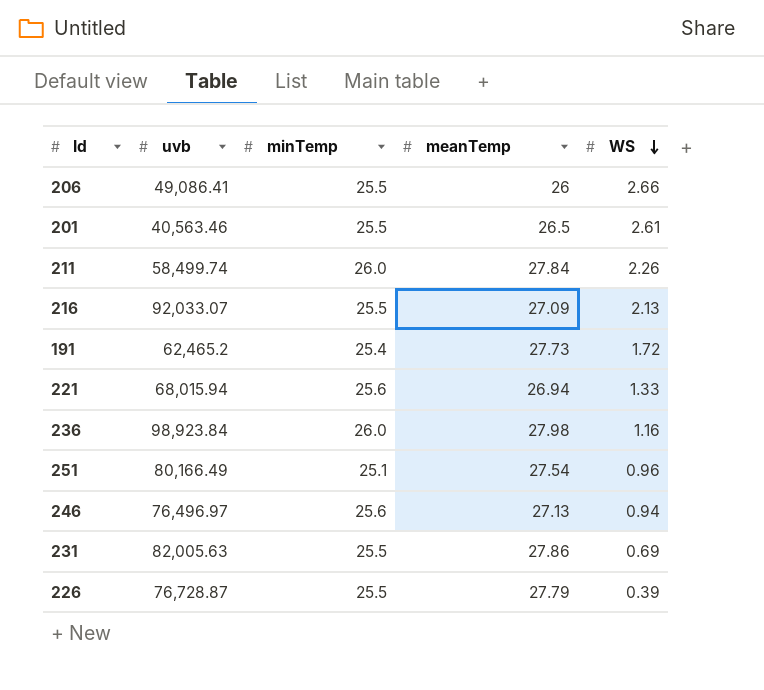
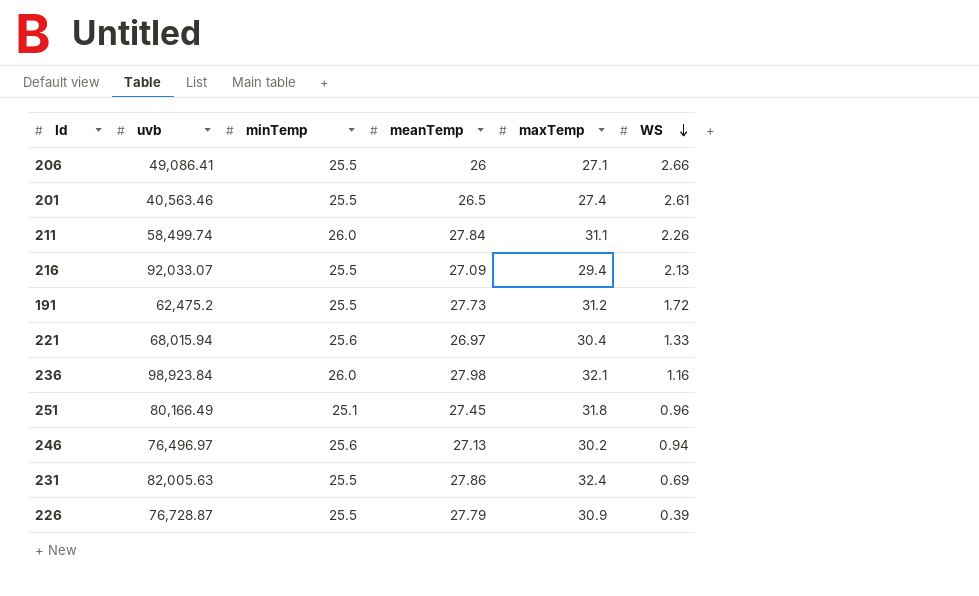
column maxTemp | position: none -> 5
191 | uvb: 62,465.2 -> 62,475.2
191 | minTemp: 25.4 -> 25.5
221 | meanTemp: 26.94 -> 26.97
251 | meanTemp: 27.54 -> 27.45

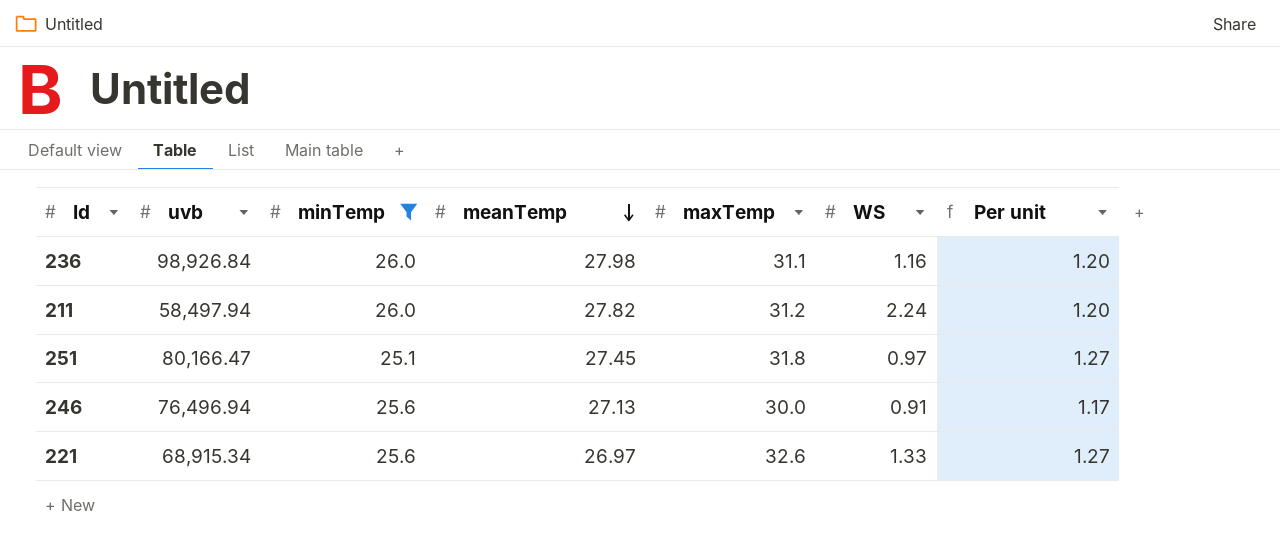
filter: none -> minTemp != 25.5
row order: WS descending -> meanTemp descending
column Per unit | formula: none -> [maxTemp] / [minTemp]
236 | uvb: 98,923.84 -> 98,926.84
236 | maxTemp: 32.1 -> 31.1
211 | uvb: 58,499.74 -> 58,497.94
211 | meanTemp: 27.84 -> 27.82
211 | maxTemp: 31.1 -> 31.2
211 | WS: 2.26 -> 2.24
251 | uvb: 80,166.49 -> 80,166.47
251 | WS: 0.96 -> 0.97
246 | uvb: 76,496.97 -> 76,496.94
246 | maxTemp: 30.2 -> 30.0
246 | WS: 0.94 -> 0.91
221 | uvb: 68,015.94 -> 68,915.34
221 | maxTemp: 30.4 -> 32.6

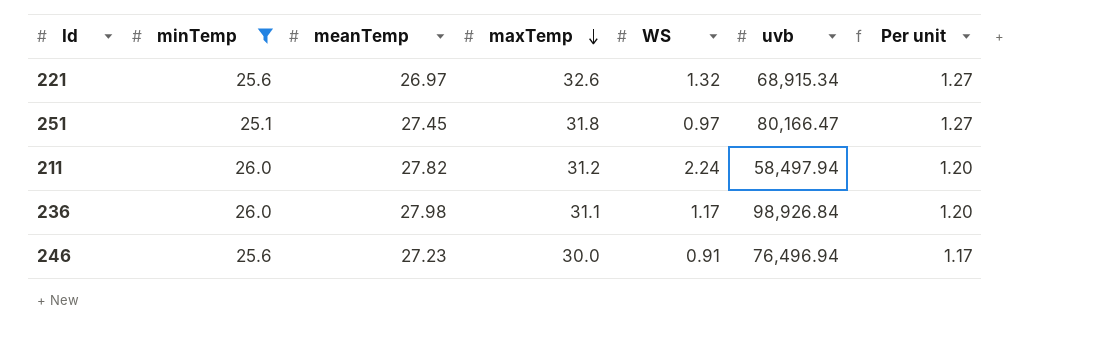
row order: meanTemp descending -> maxTemp descending
column uvb | position: 2 -> 6
221 | WS: 1.33 -> 1.32
236 | WS: 1.16 -> 1.17
246 | meanTemp: 27.13 -> 27.23

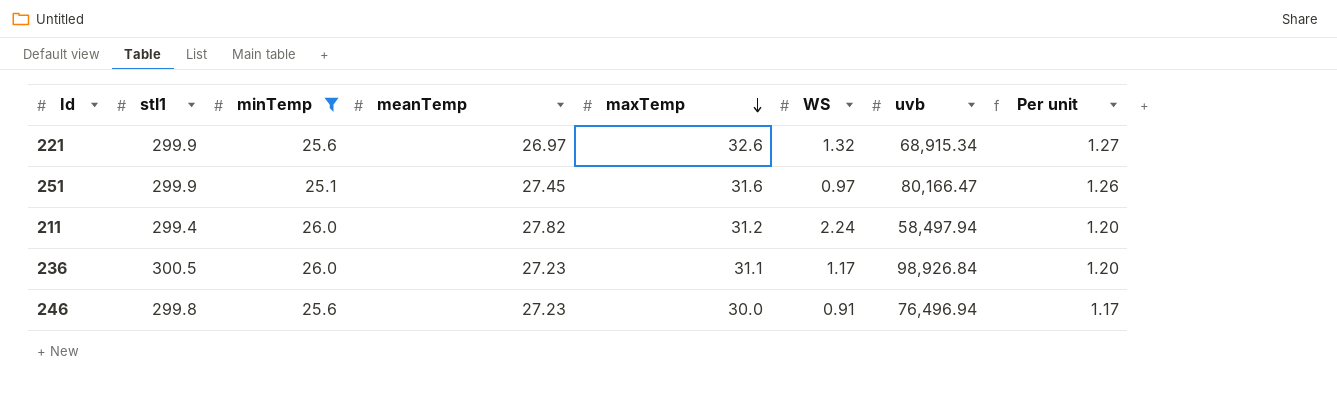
column stl1 | position: none -> 2
251 | maxTemp: 31.8 -> 31.6
251 | Per unit: 1.27 -> 1.26
236 | meanTemp: 27.98 -> 27.23

